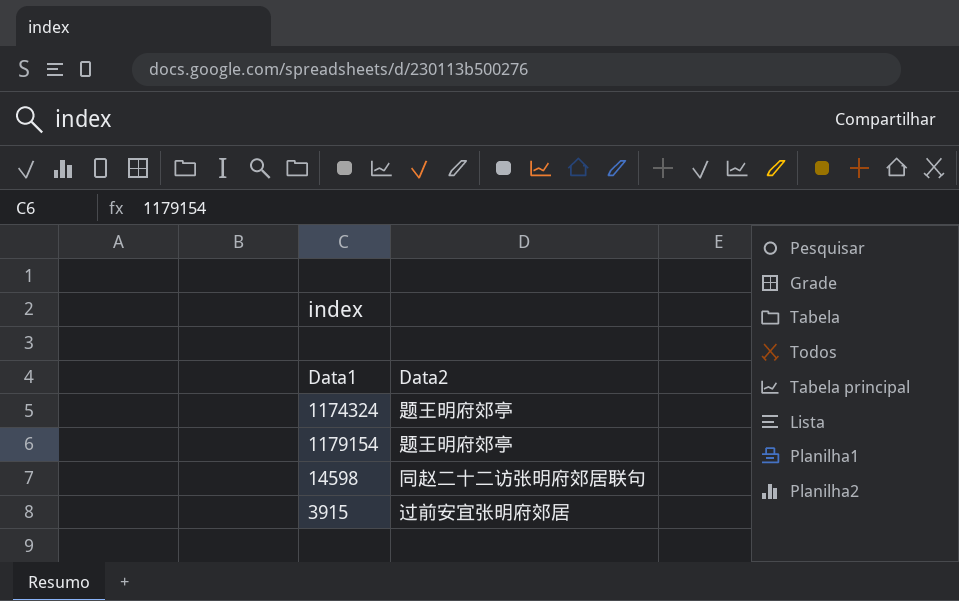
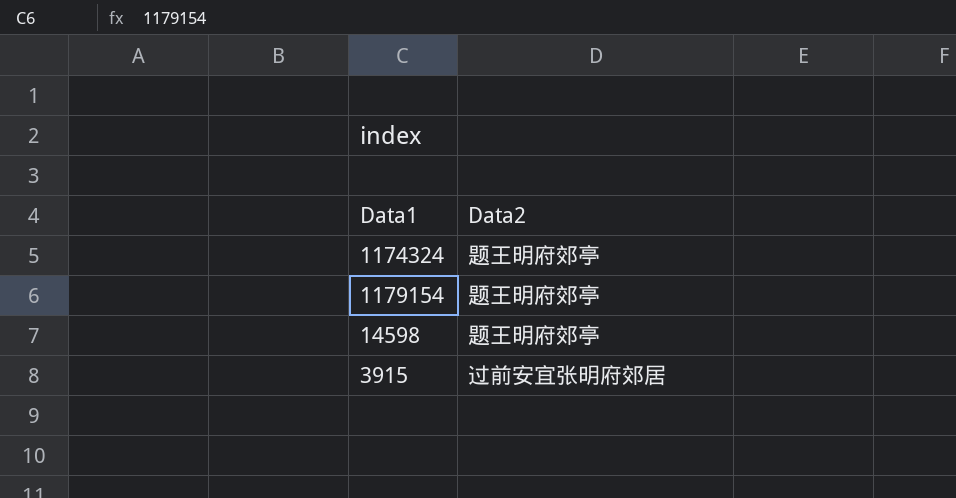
14598 | Data2: 同赵二十二访张明府郊居联句 -> 题王明府郊亭

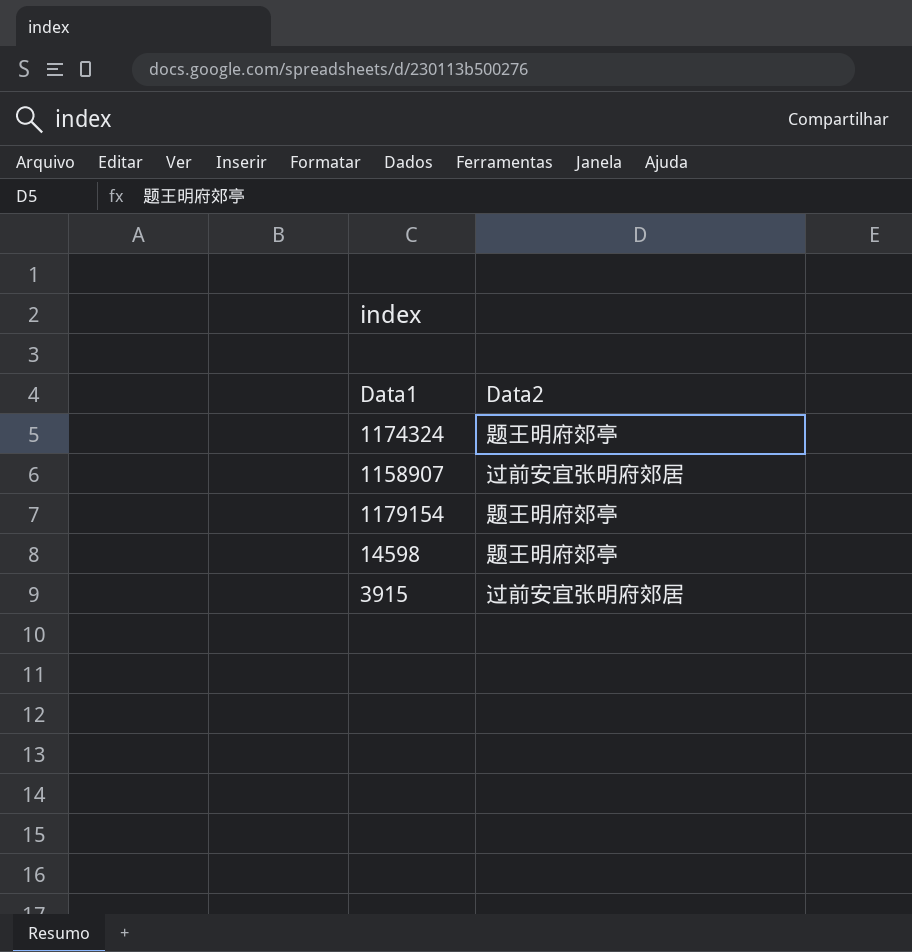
row 1158907: none -> 过前安宜张明府郊居

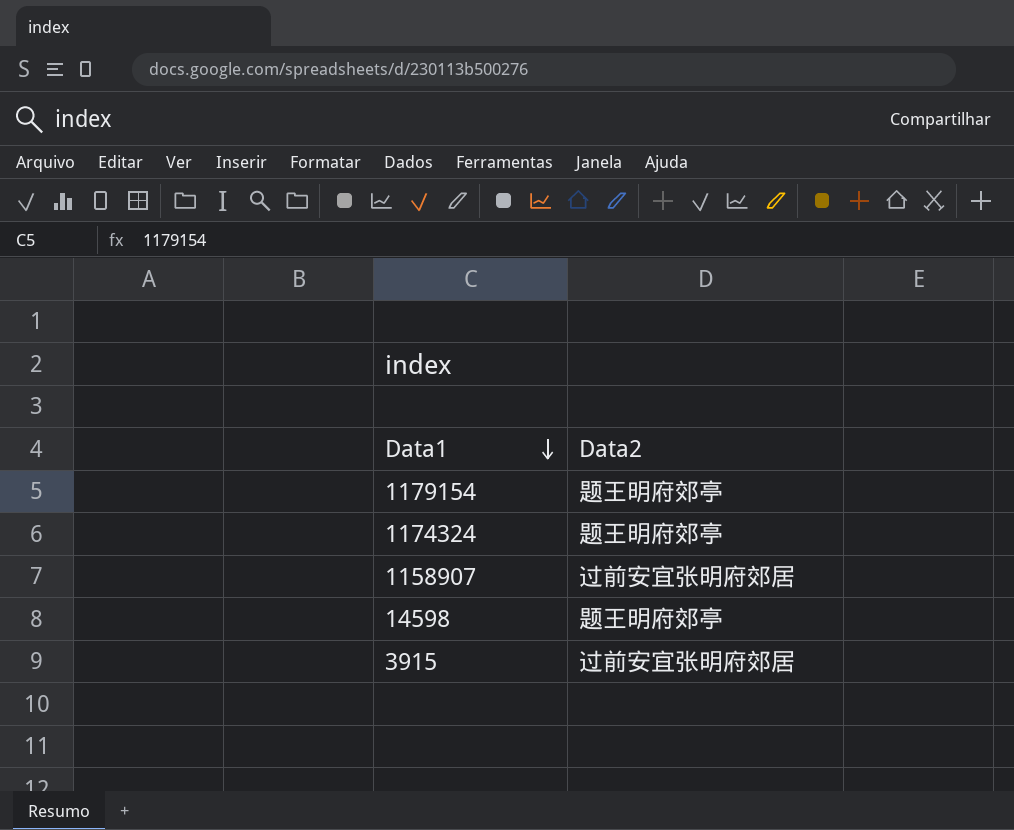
row order: none -> Data1 descending

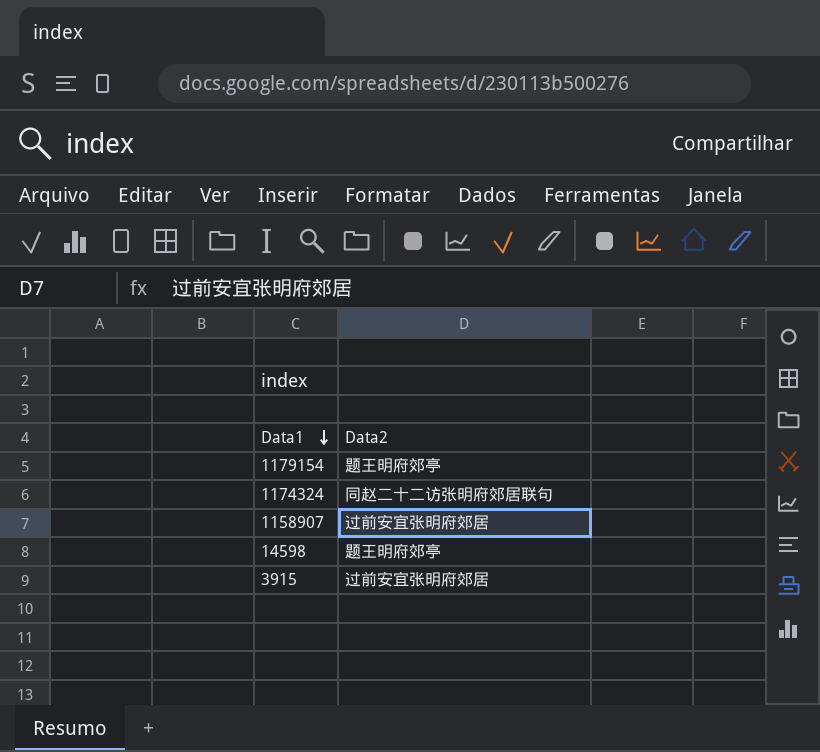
1174324 | Data2: 题王明府郊亭 -> 同赵二十二访张明府郊居联句

